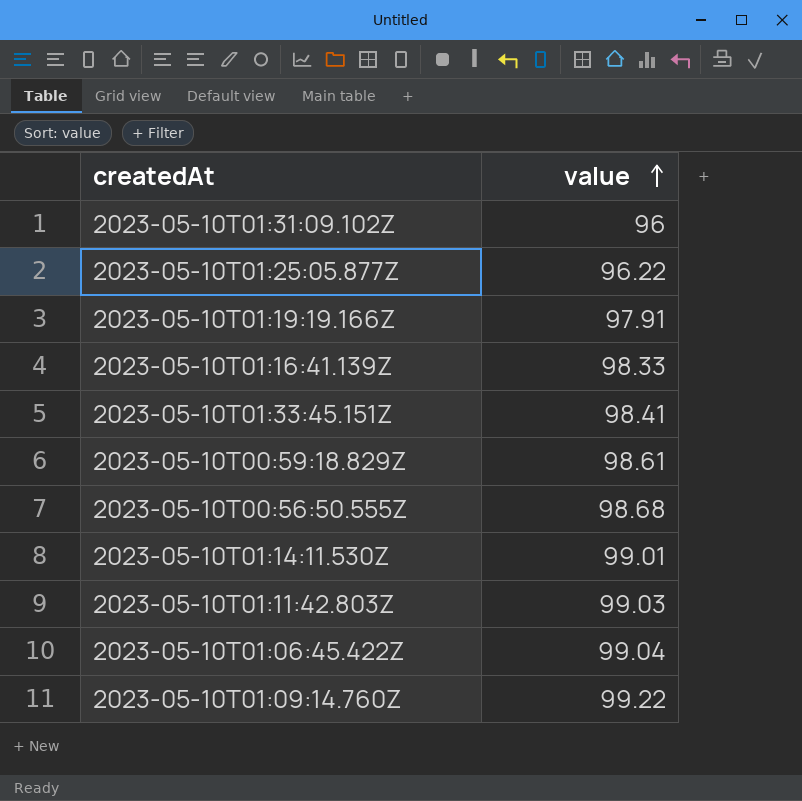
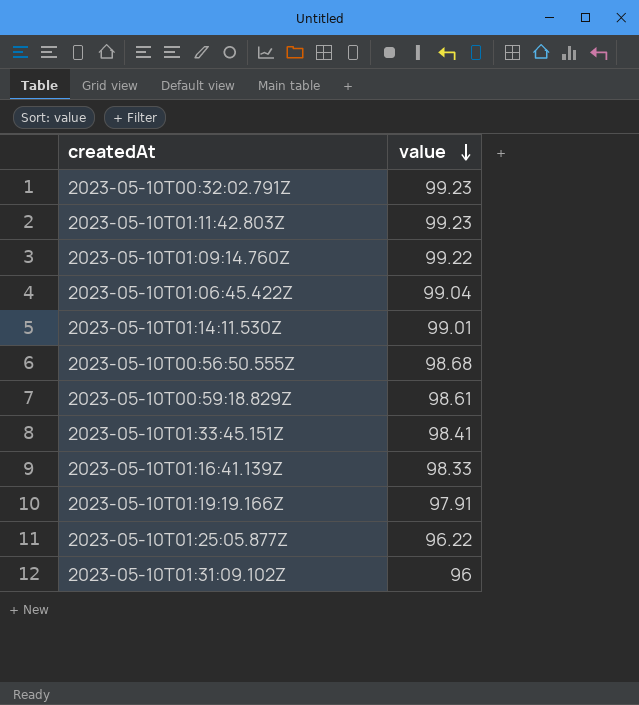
row order: value ascending -> value descending
row 2023-05-10T00:32:02.791Z: none -> 99.23
2023-05-10T01:11:42.803Z | value: 99.03 -> 99.23

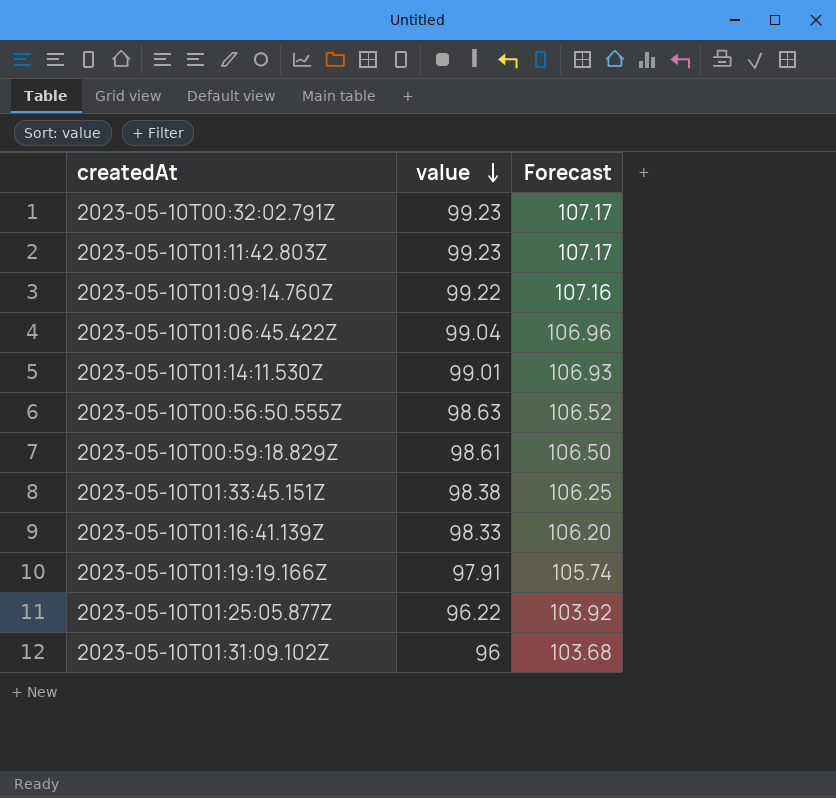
column Forecast | formula: none -> [value] * 1.08
2023-05-10T00:56:50.555Z | value: 98.68 -> 98.63
2023-05-10T01:33:45.151Z | value: 98.41 -> 98.38

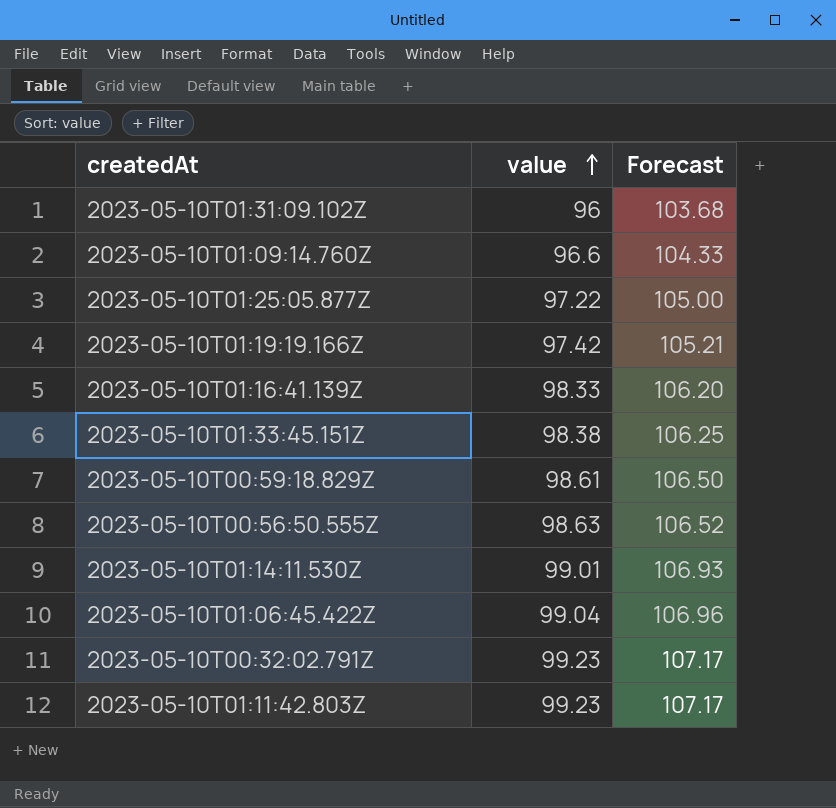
row order: value descending -> value ascending
2023-05-10T01:09:14.760Z | value: 99.22 -> 96.6
2023-05-10T01:09:14.760Z | Forecast: 107.16 -> 104.33
2023-05-10T01:25:05.877Z | value: 96.22 -> 97.22
2023-05-10T01:25:05.877Z | Forecast: 103.92 -> 105.00
2023-05-10T01:19:19.166Z | value: 97.91 -> 97.42
2023-05-10T01:19:19.166Z | Forecast: 105.74 -> 105.21

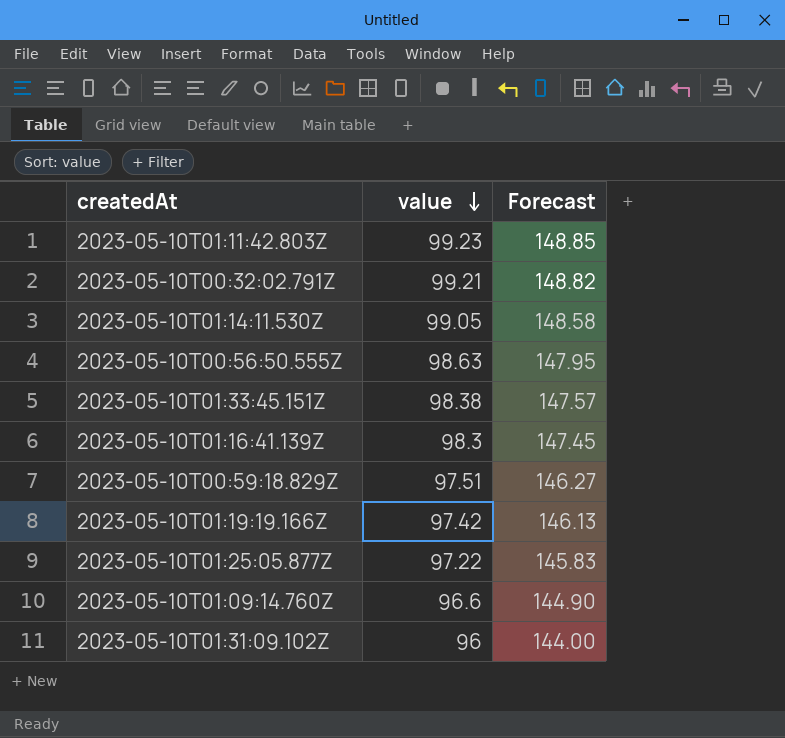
row order: value ascending -> value descending
column Forecast | formula: [value] * 1.08 -> [value] * 1.5
row 2023-05-10T01:06:45.422Z: 99.04 | 106.96 -> none
2023-05-10T00:32:02.791Z | value: 99.23 -> 99.21
2023-05-10T01:14:11.530Z | value: 99.01 -> 99.05
2023-05-10T01:16:41.139Z | value: 98.33 -> 98.3
2023-05-10T00:59:18.829Z | value: 98.61 -> 97.51

